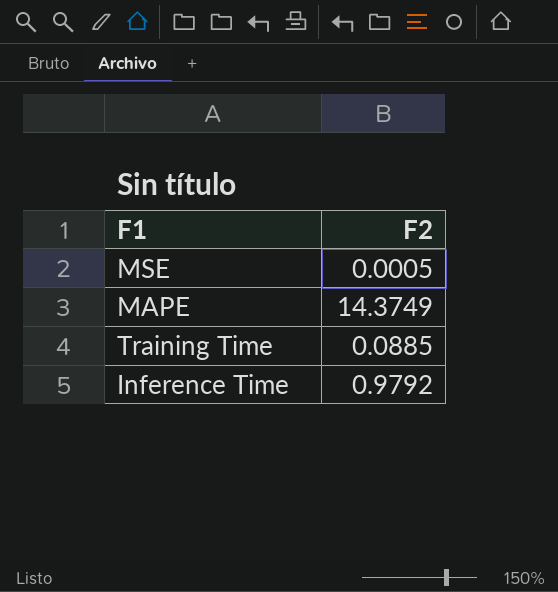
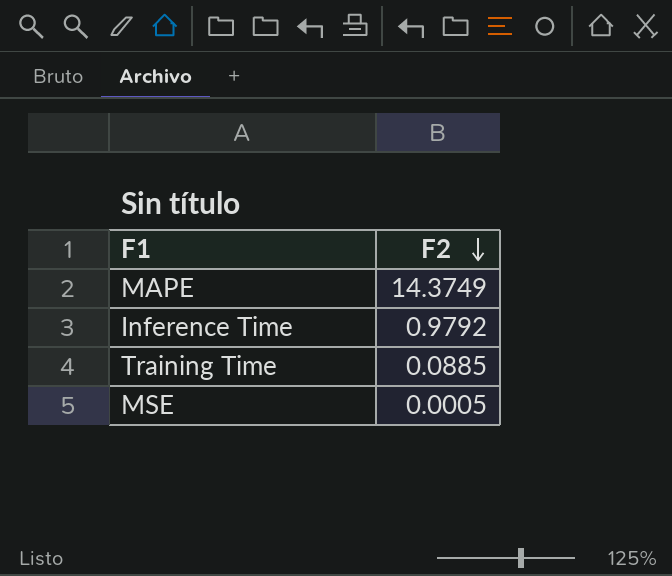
row order: none -> F2 descending

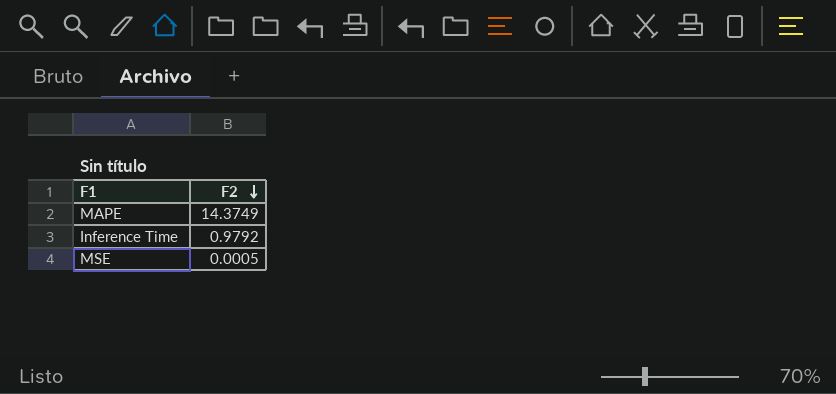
row Training Time: 0.0885 -> none

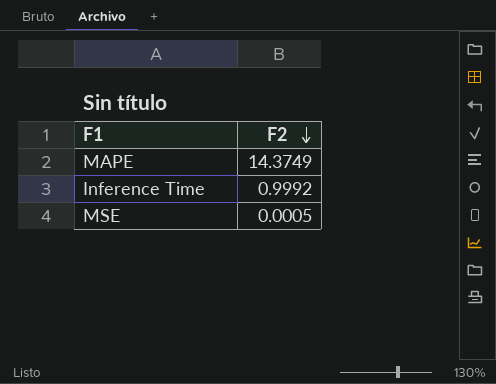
Inference Time | F2: 0.9792 -> 0.9992

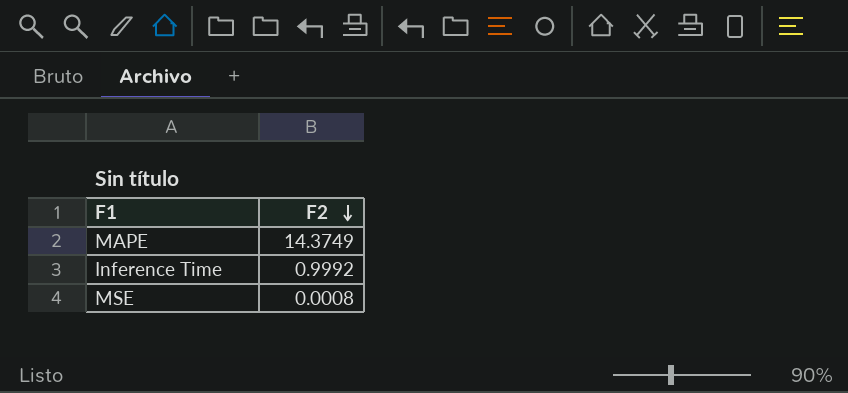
MSE | F2: 0.0005 -> 0.0008

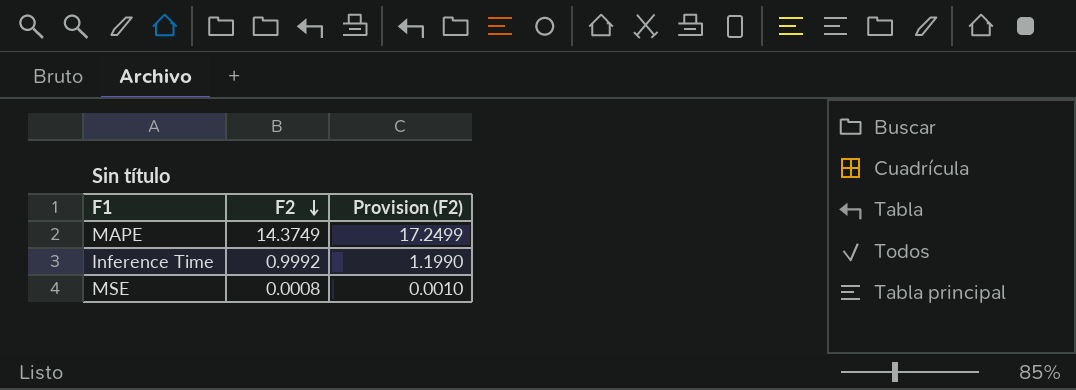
column Provision (F2) | formula: none -> [F2] * 1.2

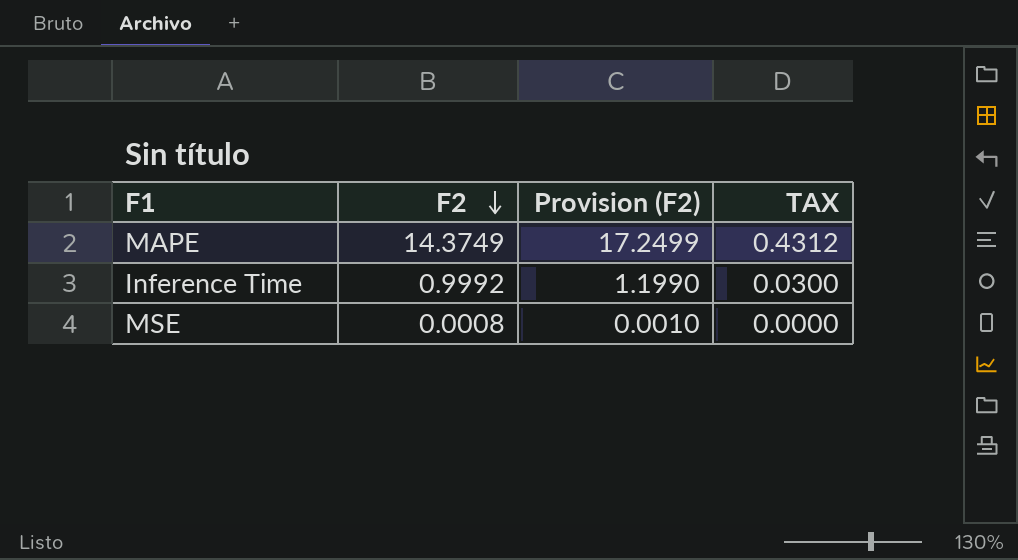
column TAX | formula: none -> [F2] * 0.03

